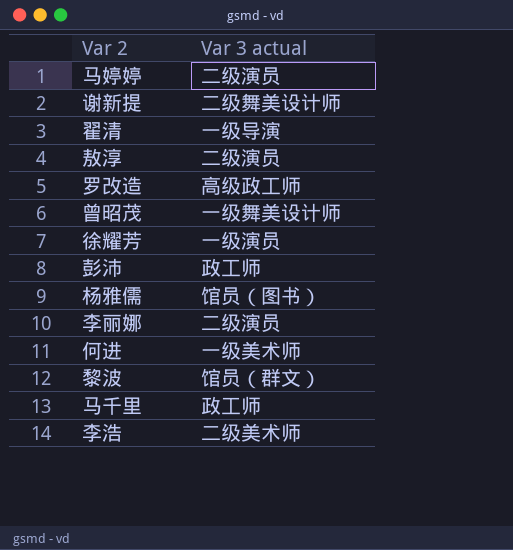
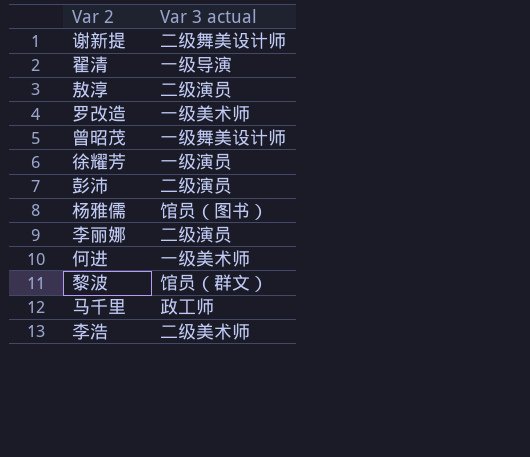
row 马婷婷: 二级演员 -> none
罗改造 | Var 3 actual: 高级政工师 -> 一级美术师
彭沛 | Var 3 actual: 政工师 -> 二级演员

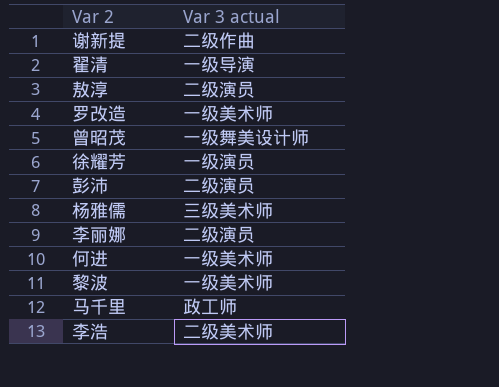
谢新提 | Var 3 actual: 二级舞美设计师 -> 二级作曲
杨雅儒 | Var 3 actual: 馆员（图书） -> 三级美术师
黎波 | Var 3 actual: 馆员（群文） -> 一级美术师

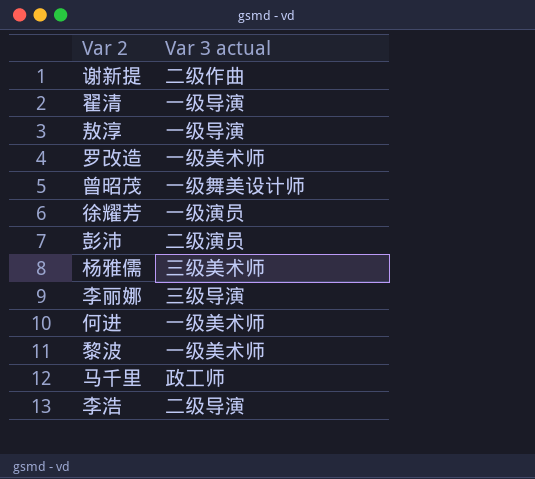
敖淳 | Var 3 actual: 二级演员 -> 一级导演
李丽娜 | Var 3 actual: 二级演员 -> 三级导演
李浩 | Var 3 actual: 二级美术师 -> 二级导演

